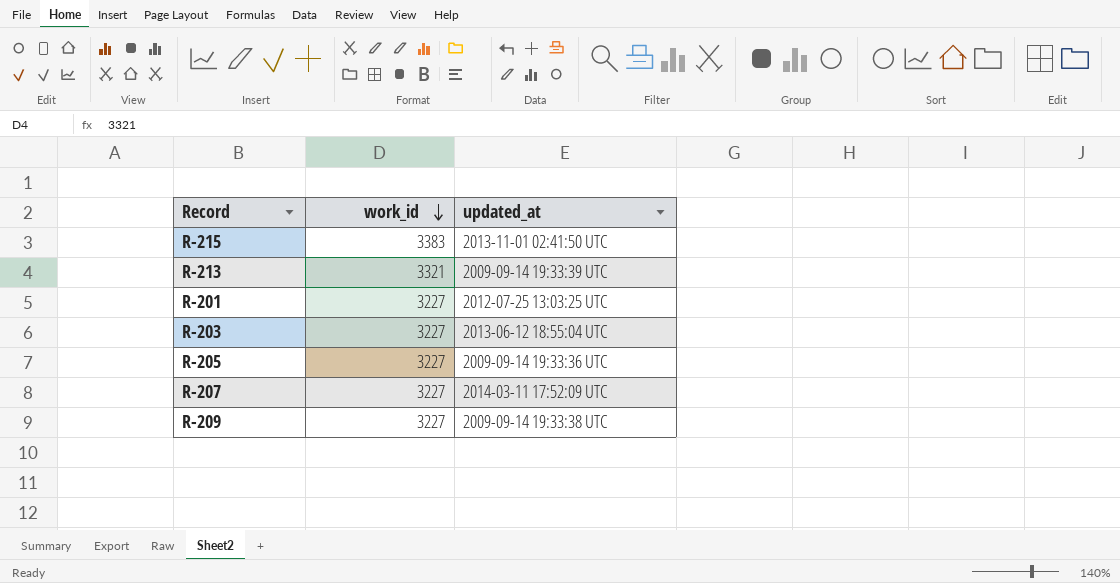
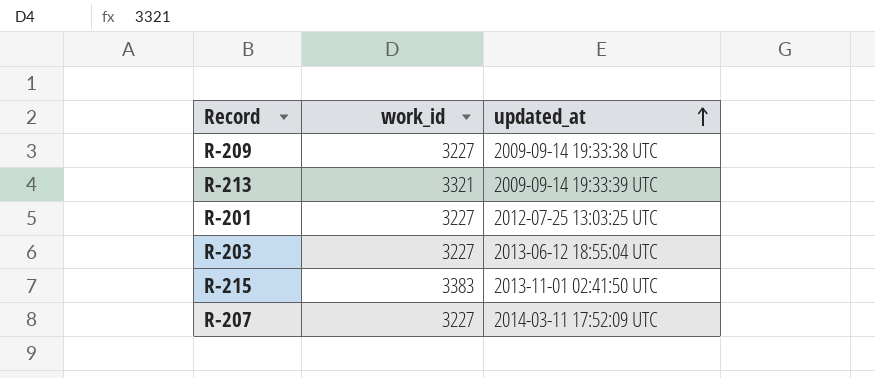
row order: work_id descending -> updated_at ascending
row R-205: 3227 | 2009-09-14 19:33:36 UTC -> none

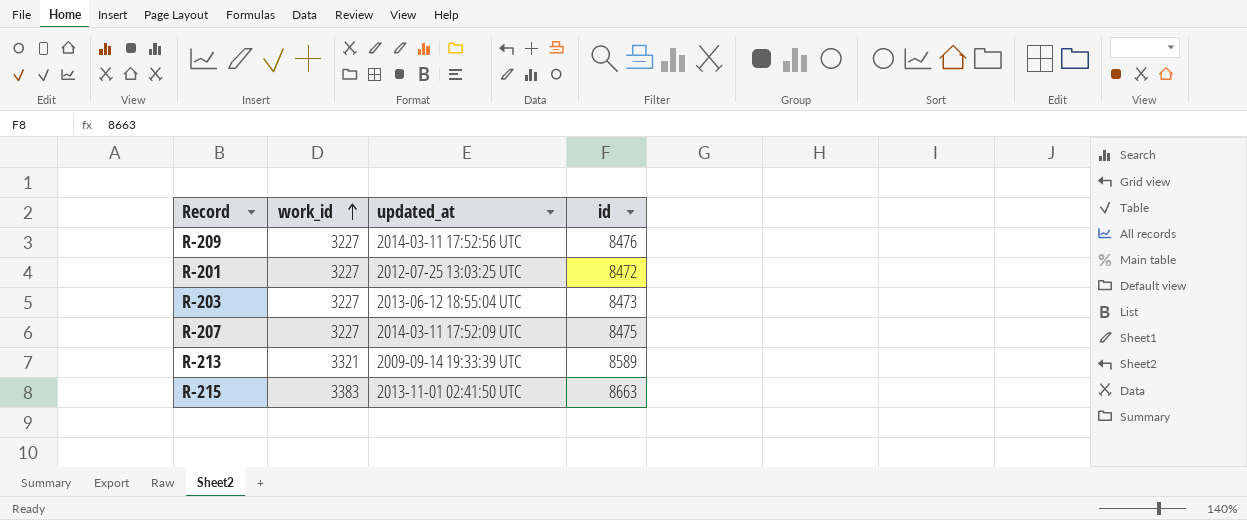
row order: updated_at ascending -> work_id ascending
column id | position: none -> 4
R-209 | updated_at: 2009-09-14 19:33:38 UTC -> 2014-03-11 17:52:56 UTC

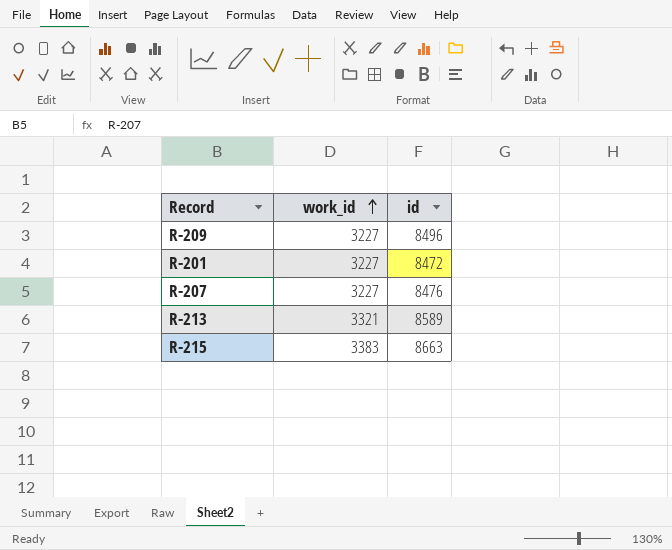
column updated_at | position: 3 -> none
row R-203: 3227 | 2013-06-12 18:55:04 UTC | 8473 -> none
R-209 | id: 8476 -> 8496
R-207 | id: 8475 -> 8476

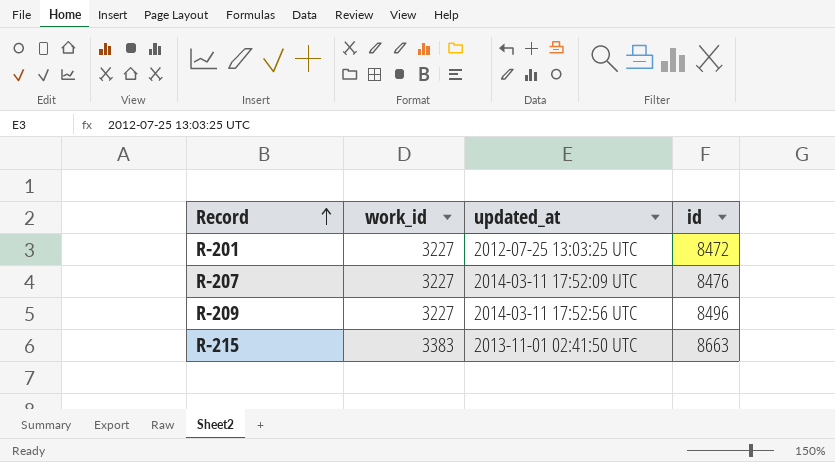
row order: work_id ascending -> Record ascending
column updated_at | position: none -> 3
row R-213: 3321 | 8589 -> none

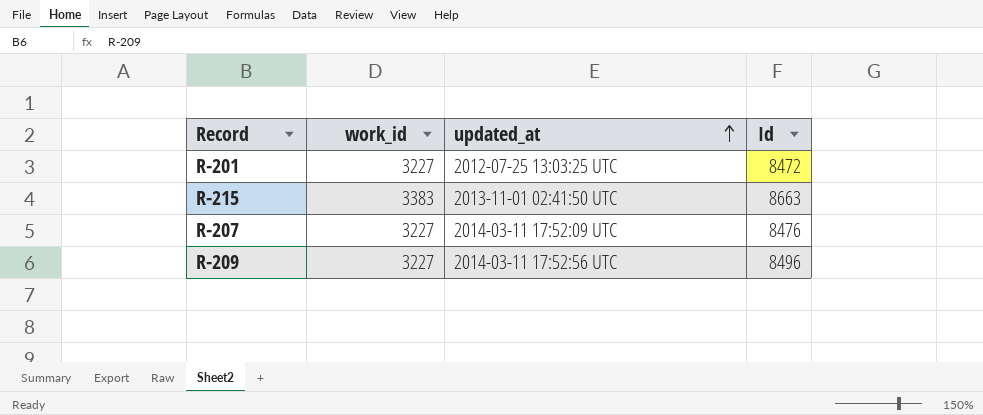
row order: Record ascending -> updated_at ascending
column name: id -> Id

